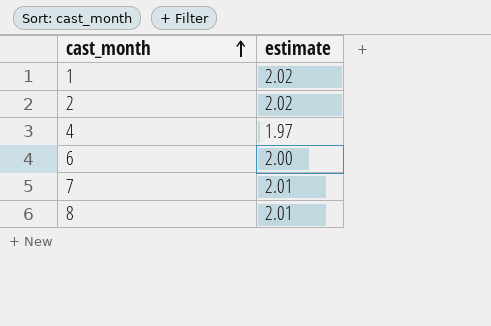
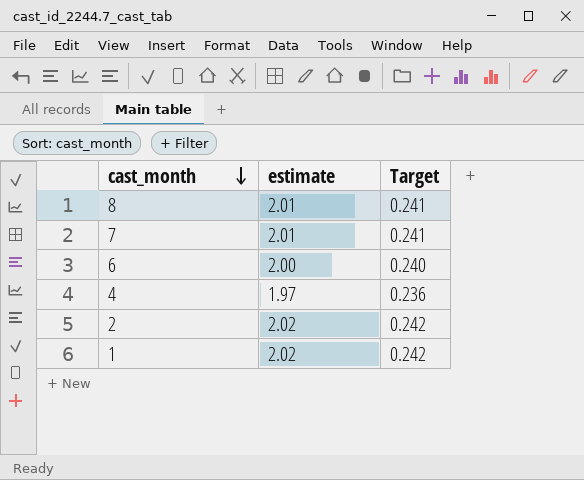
row order: cast_month ascending -> cast_month descending
column Target | formula: none -> [estimate] * 0.12

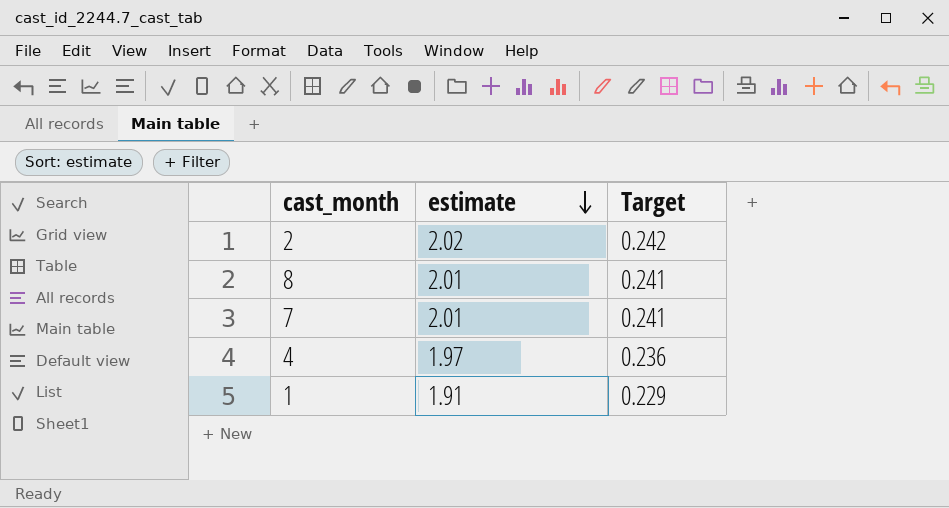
row order: cast_month descending -> estimate descending
row 6: 2.00 | 0.240 -> none
1 | estimate: 2.02 -> 1.91
1 | Target: 0.242 -> 0.229

